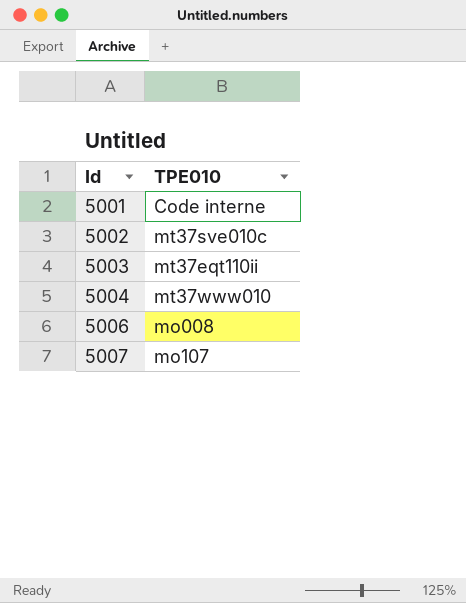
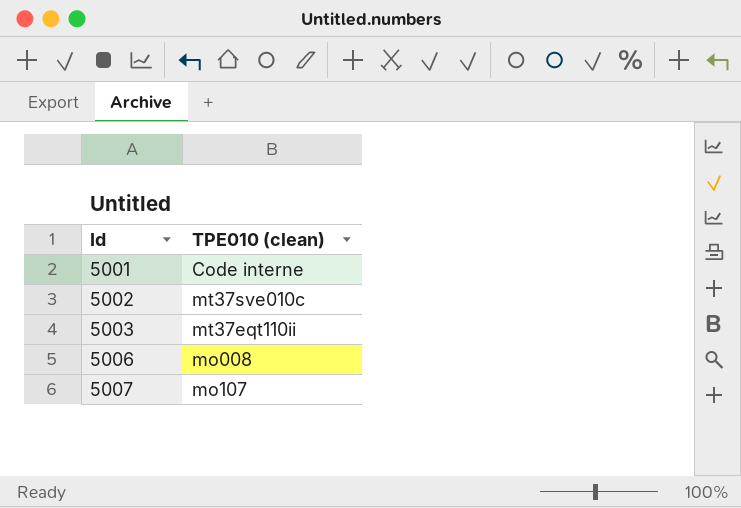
column name: TPE010 -> TPE010 (clean)
row 5004: mt37www010 -> none

